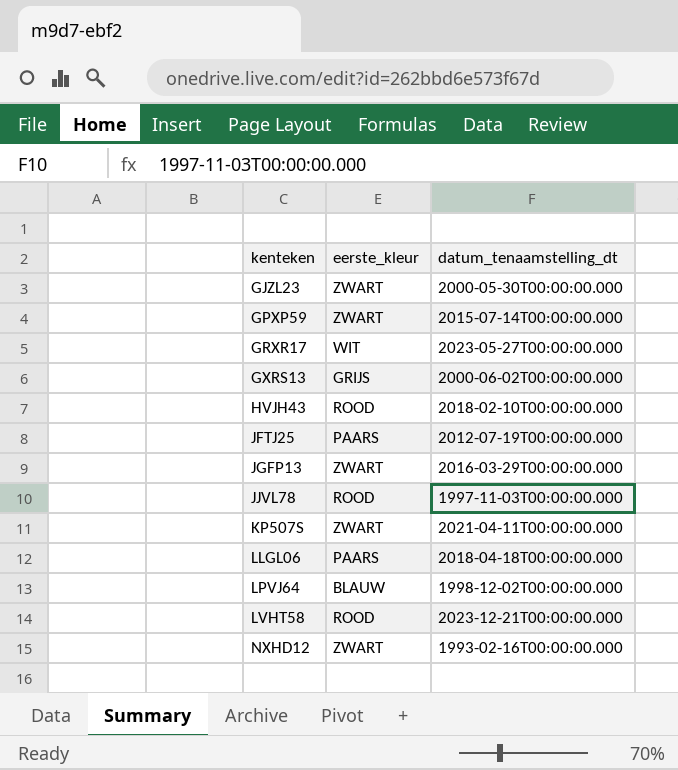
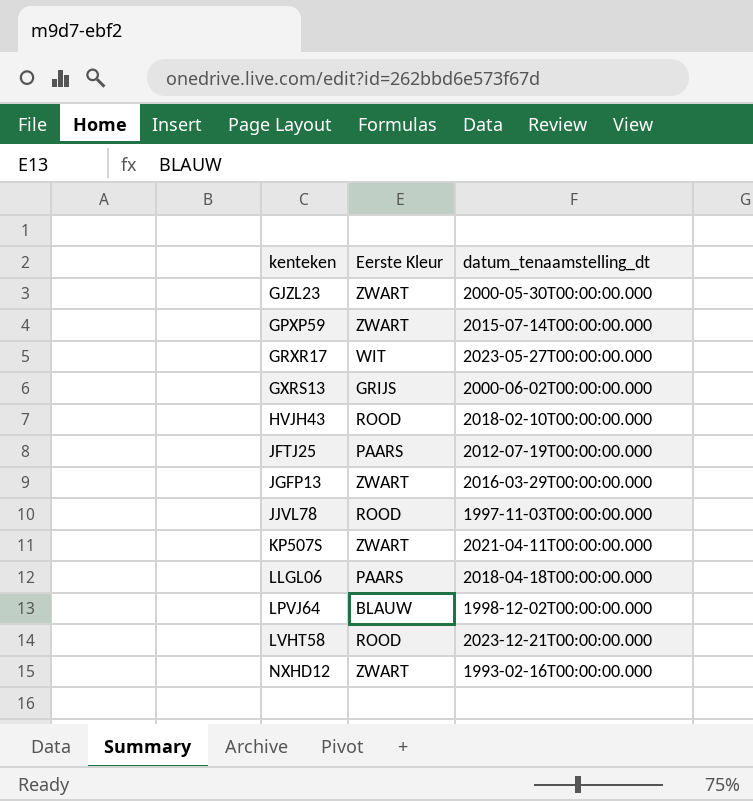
column name: eerste_kleur -> Eerste Kleur

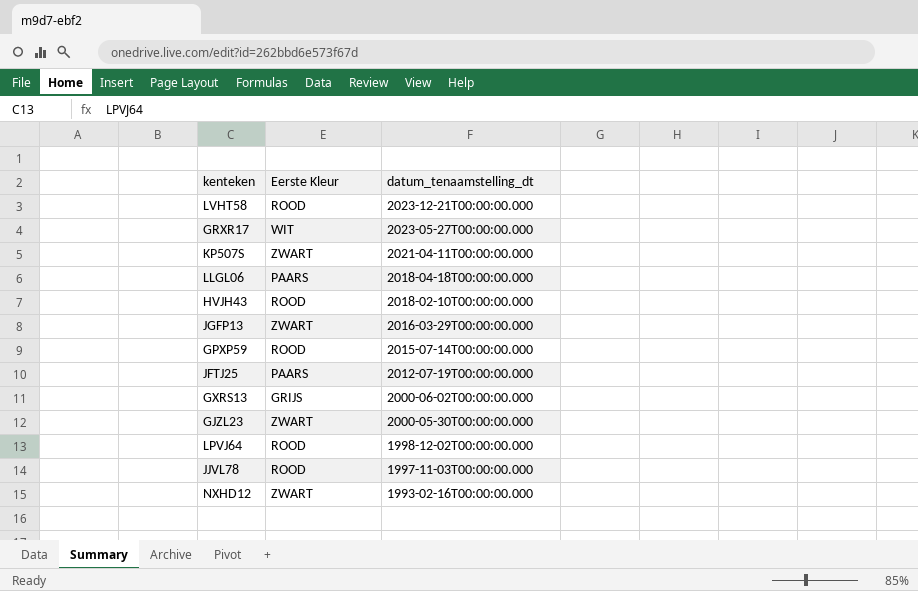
row order: kenteken ascending -> datum_tenaamstelling_dt descending
GPXP59 | Eerste Kleur: ZWART -> ROOD
LPVJ64 | Eerste Kleur: BLAUW -> ROOD

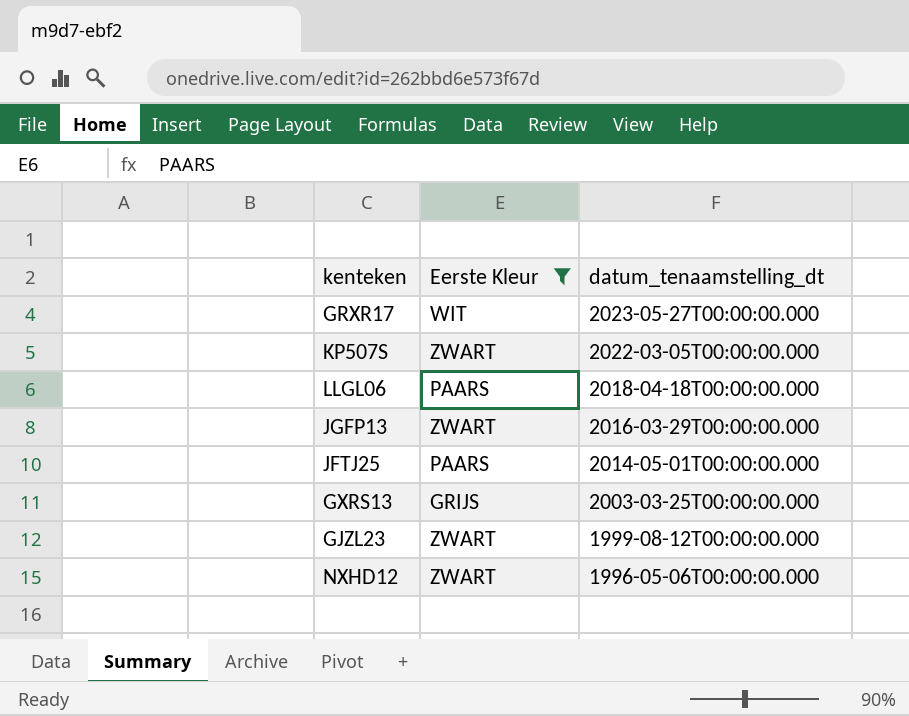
filter: none -> Eerste Kleur != ROOD
KP507S | datum_tenaamstelling_dt: 2021-04-11T00:00:00.000 -> 2022-03-05T00:00:00.000
JFTJ25 | datum_tenaamstelling_dt: 2012-07-19T00:00:00.000 -> 2014-05-01T00:00:00.000
GXRS13 | datum_tenaamstelling_dt: 2000-06-02T00:00:00.000 -> 2003-03-25T00:00:00.000
GJZL23 | datum_tenaamstelling_dt: 2000-05-30T00:00:00.000 -> 1999-08-12T00:00:00.000
NXHD12 | datum_tenaamstelling_dt: 1993-02-16T00:00:00.000 -> 1996-05-06T00:00:00.000

